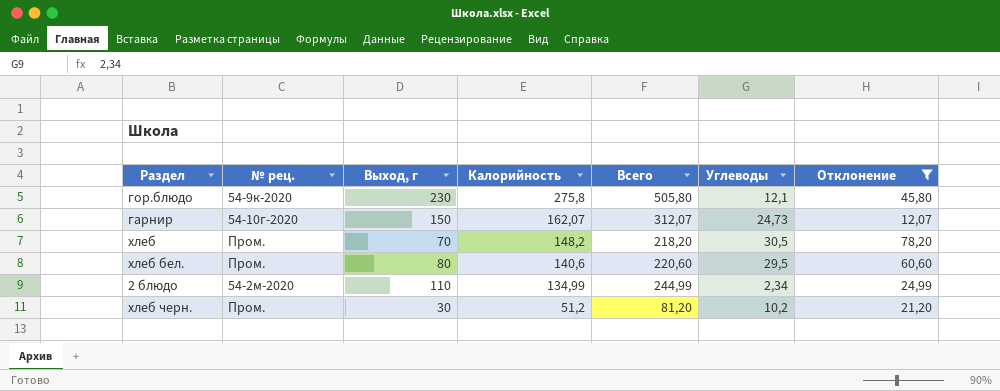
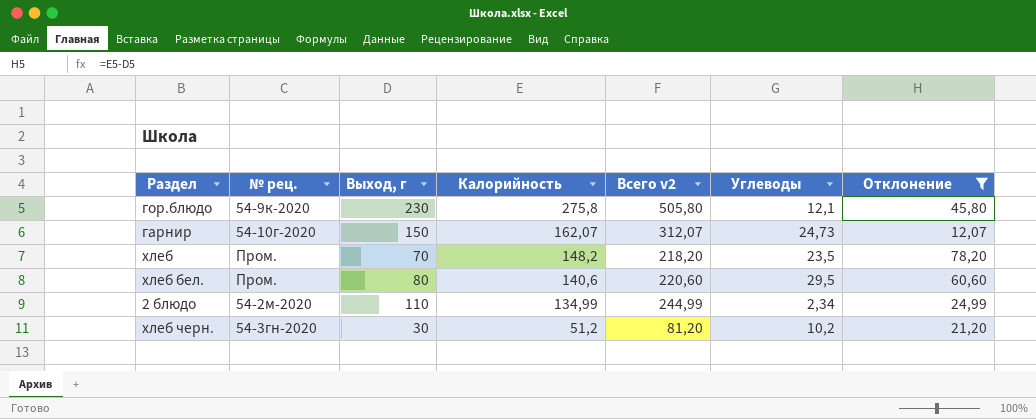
column name: Всего -> Всего v2
хлеб | Углеводы: 30,5 -> 23,5
хлеб черн. | № рец.: Пром. -> 54-3гн-2020

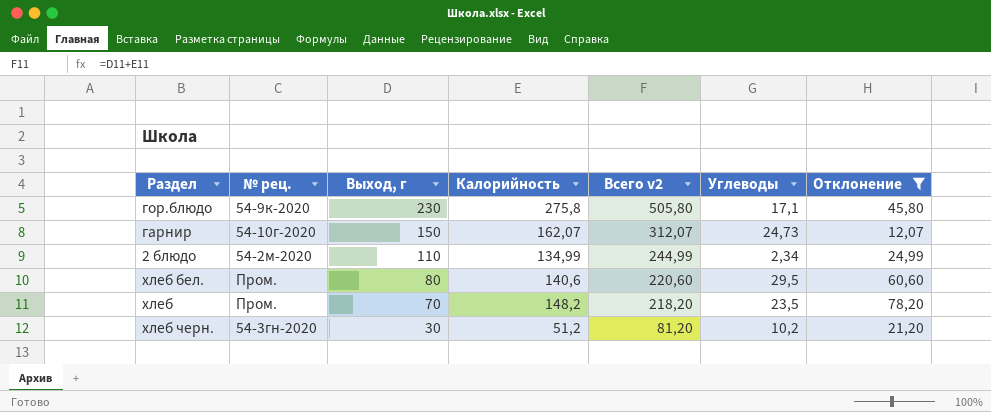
row order: Калорийность descending -> Выход, г descending
гор.блюдо | Углеводы: 12,1 -> 17,1

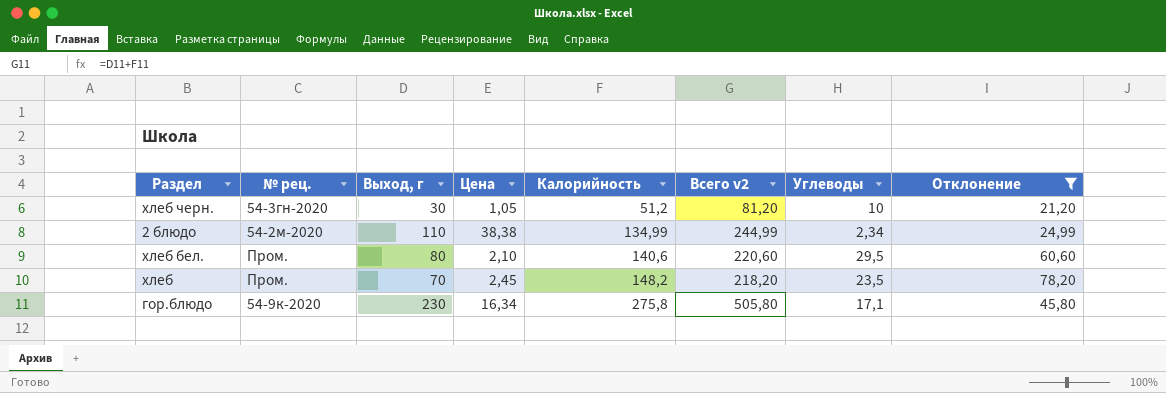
row order: Выход, г descending -> Калорийность ascending
column Цена | position: none -> 4
row гарнир: 54-10г-2020 | 150 | 162,07 | 312,07 | 24,73 | 12,07 -> none
хлеб черн. | Углеводы: 10,2 -> 10

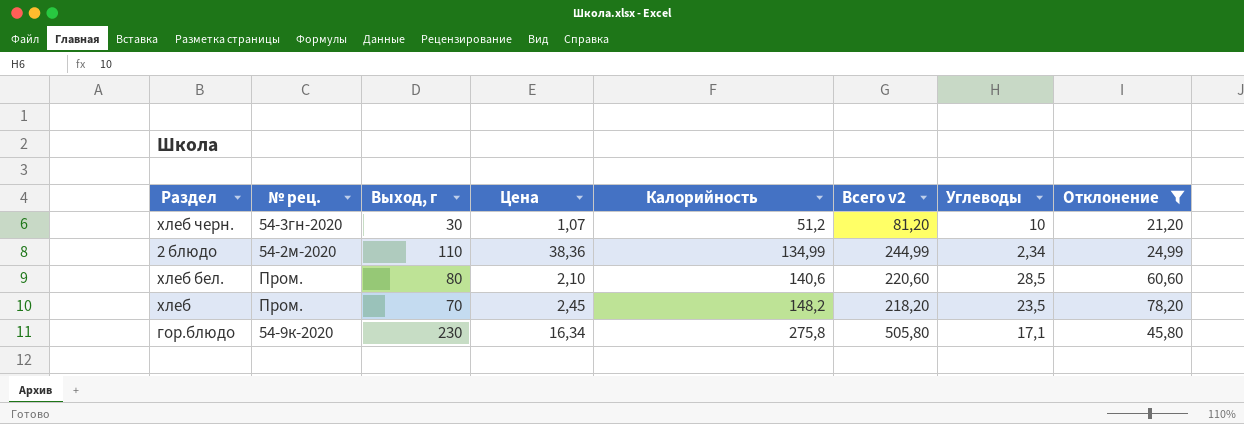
хлеб черн. | Цена: 1,05 -> 1,07
2 блюдо | Цена: 38,38 -> 38,36
хлеб бел. | Углеводы: 29,5 -> 28,5

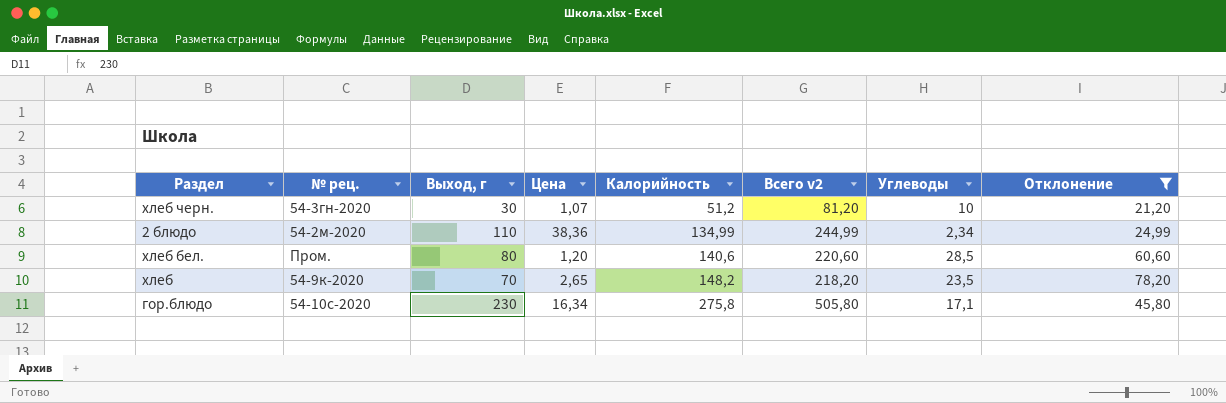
хлеб бел. | Цена: 2,10 -> 1,20
хлеб | № рец.: Пром. -> 54-9к-2020
хлеб | Цена: 2,45 -> 2,65
гор.блюдо | № рец.: 54-9к-2020 -> 54-10с-2020

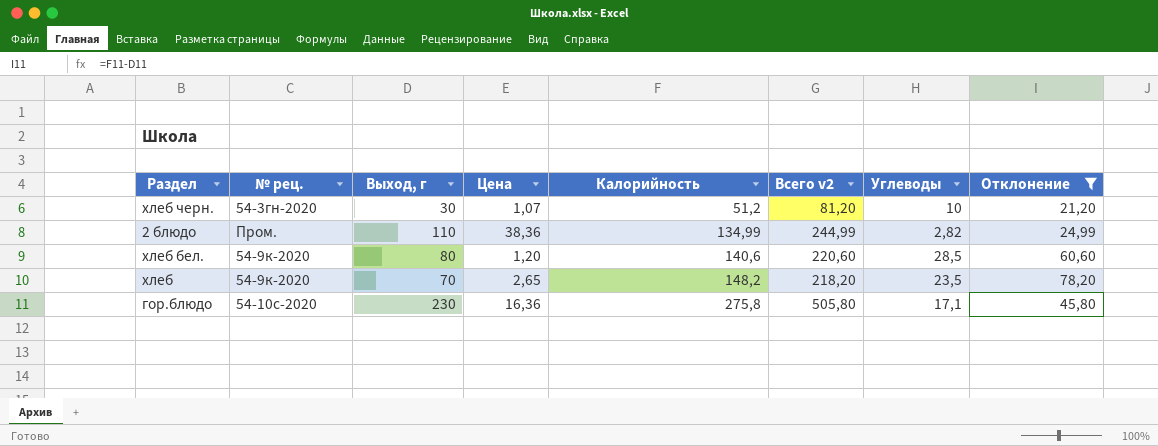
2 блюдо | № рец.: 54-2м-2020 -> Пром.
2 блюдо | Углеводы: 2,34 -> 2,82
хлеб бел. | № рец.: Пром. -> 54-9к-2020
гор.блюдо | Цена: 16,34 -> 16,36

